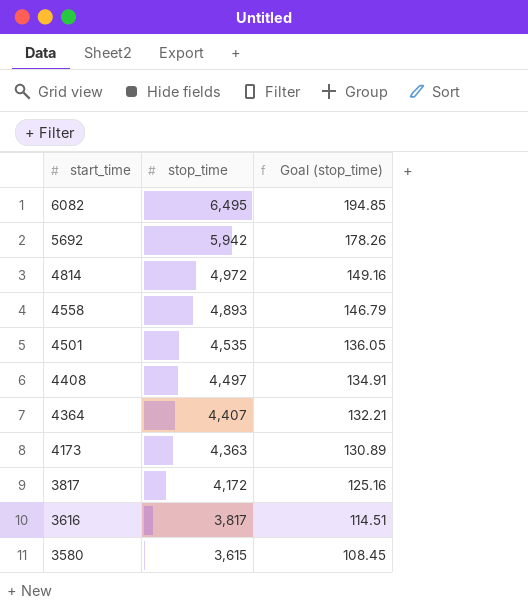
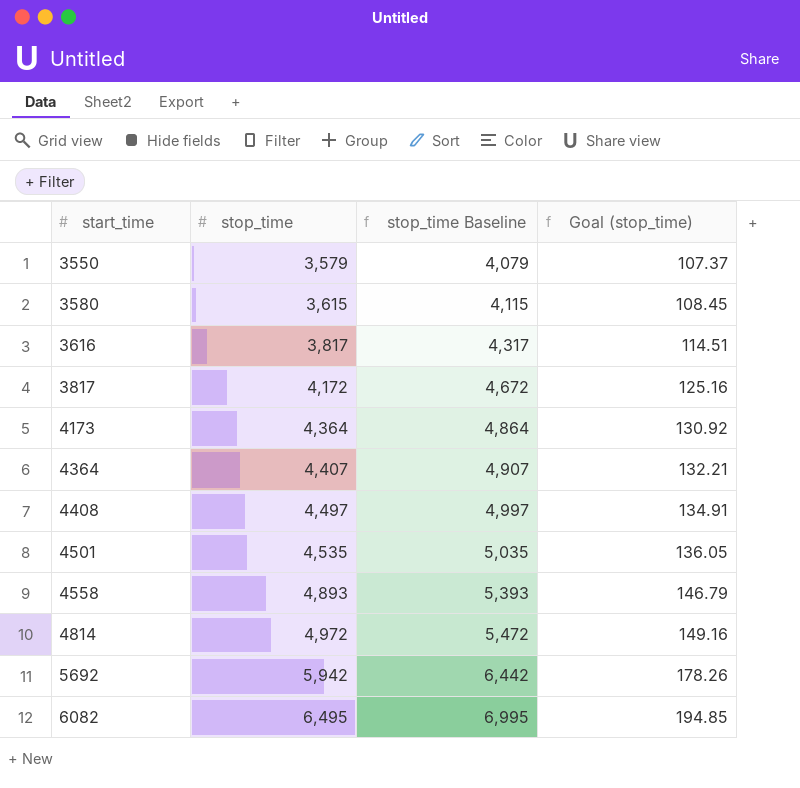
row order: start_time descending -> start_time ascending
column stop_time Baseline | formula: none -> [stop_time] + 500
row 3550: none -> 3,579 | 4,079 | 107.37
4173 | stop_time: 4,363 -> 4,364
4173 | Goal (stop_time): 130.89 -> 130.92

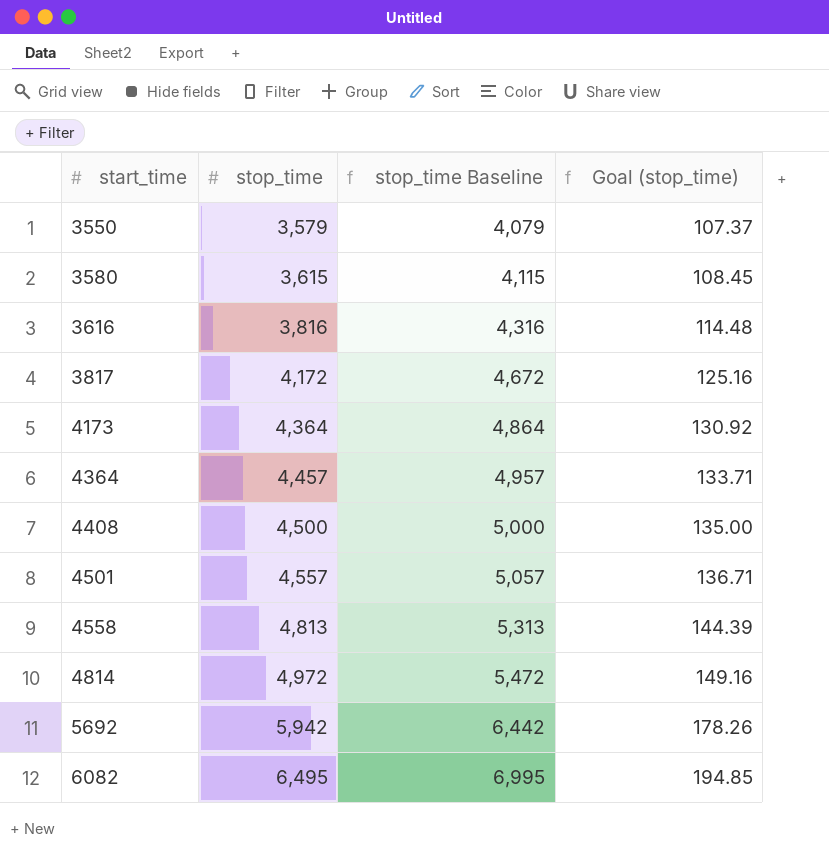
3616 | stop_time: 3,817 -> 3,816
3616 | stop_time Baseline: 4,317 -> 4,316
3616 | Goal (stop_time): 114.51 -> 114.48
4364 | stop_time: 4,407 -> 4,457
4364 | stop_time Baseline: 4,907 -> 4,957
4364 | Goal (stop_time): 132.21 -> 133.71
4408 | stop_time: 4,497 -> 4,500
4408 | stop_time Baseline: 4,997 -> 5,000
4408 | Goal (stop_time): 134.91 -> 135.00
4501 | stop_time: 4,535 -> 4,557
4501 | stop_time Baseline: 5,035 -> 5,057
4501 | Goal (stop_time): 136.05 -> 136.71
4558 | stop_time: 4,893 -> 4,813
4558 | stop_time Baseline: 5,393 -> 5,313
4558 | Goal (stop_time): 146.79 -> 144.39

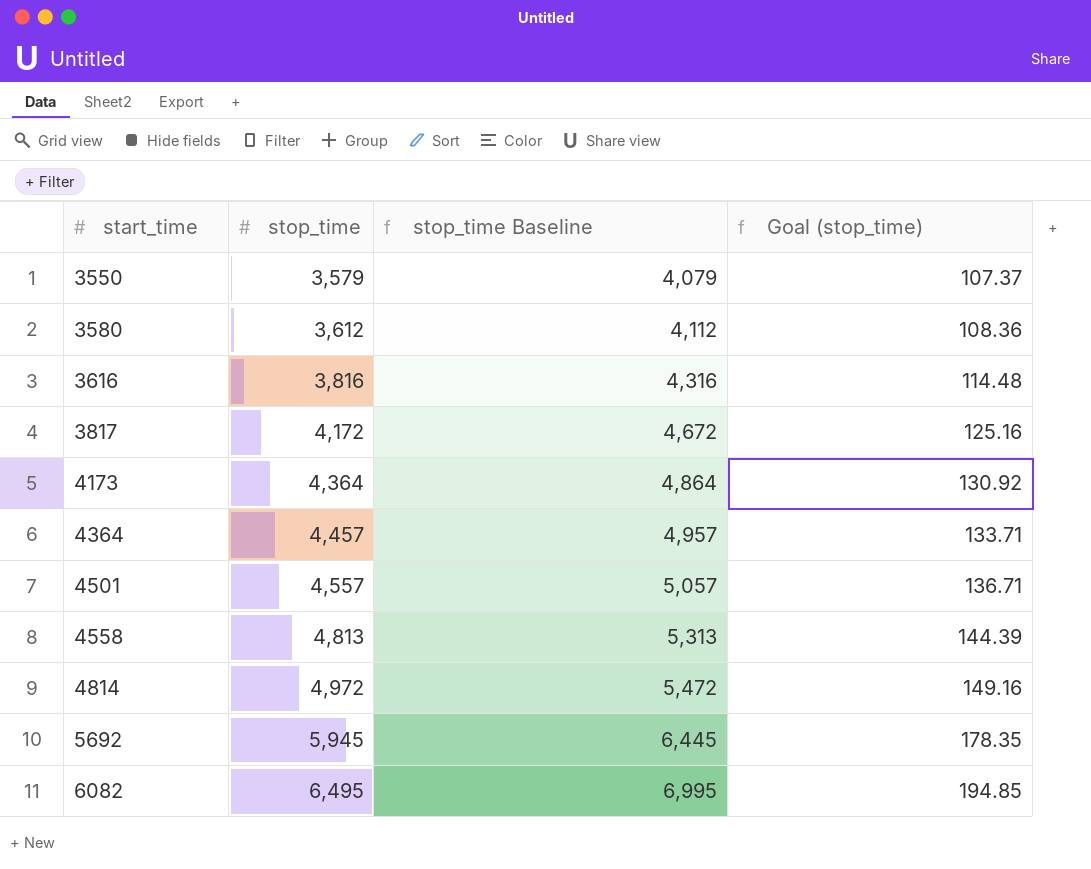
row 4408: 4,500 | 5,000 | 135.00 -> none
3580 | stop_time: 3,615 -> 3,612
3580 | stop_time Baseline: 4,115 -> 4,112
3580 | Goal (stop_time): 108.45 -> 108.36
5692 | stop_time: 5,942 -> 5,945
5692 | stop_time Baseline: 6,442 -> 6,445
5692 | Goal (stop_time): 178.26 -> 178.35

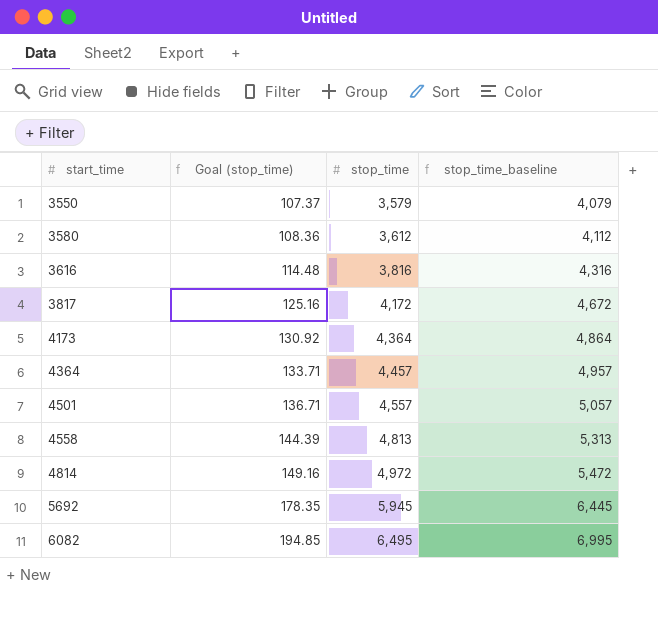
column Goal (stop_time) | position: 4 -> 2
column name: stop_time Baseline -> stop_time_baseline

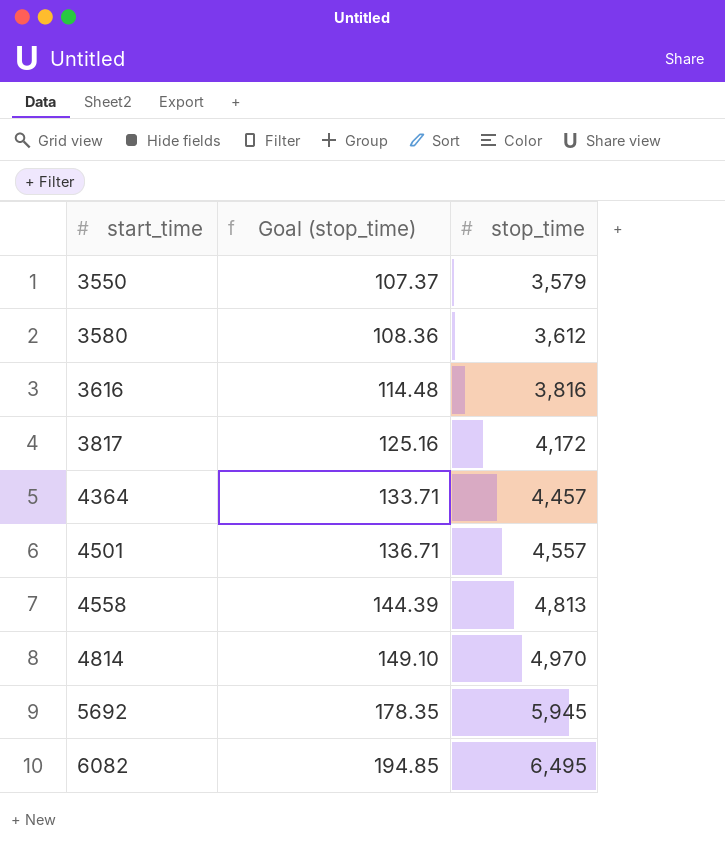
column stop_time_baseline | formula: [stop_time] + 500 -> none
row 4173: 130.92 | 4,364 | 4,864 -> none
4814 | Goal (stop_time): 149.16 -> 149.10
4814 | stop_time: 4,972 -> 4,970

